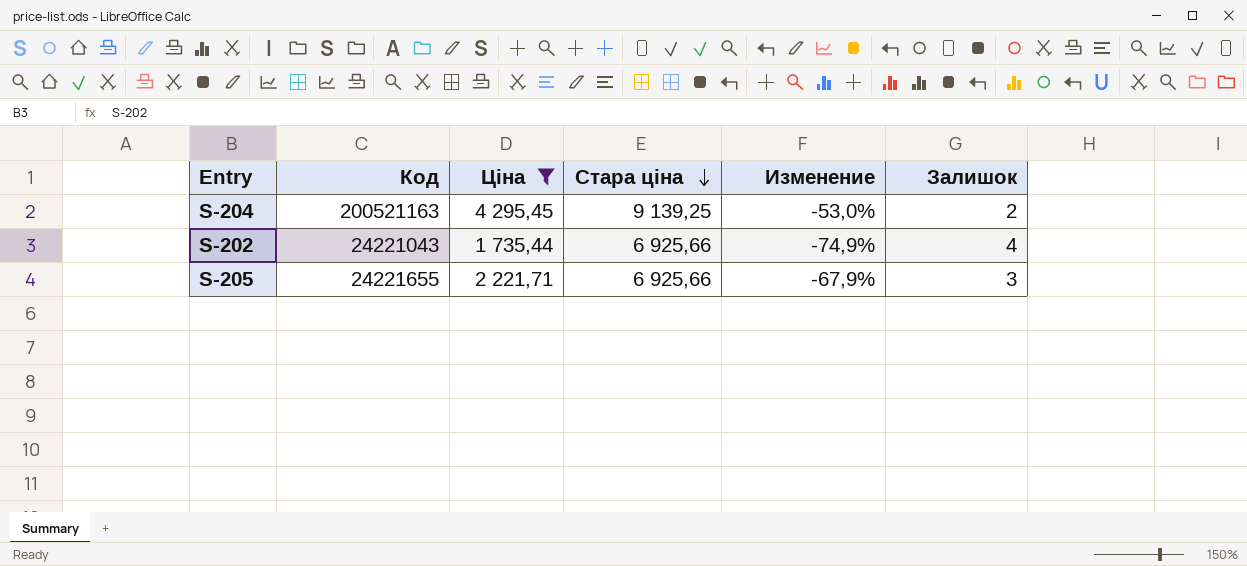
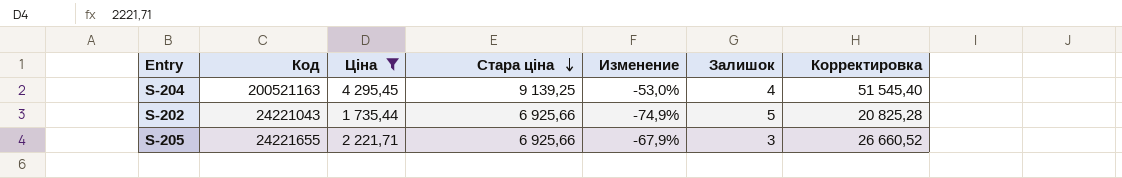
column Корректировка | formula: none -> [Ціна] * 12
S-204 | Залишок: 2 -> 4
S-202 | Залишок: 4 -> 5

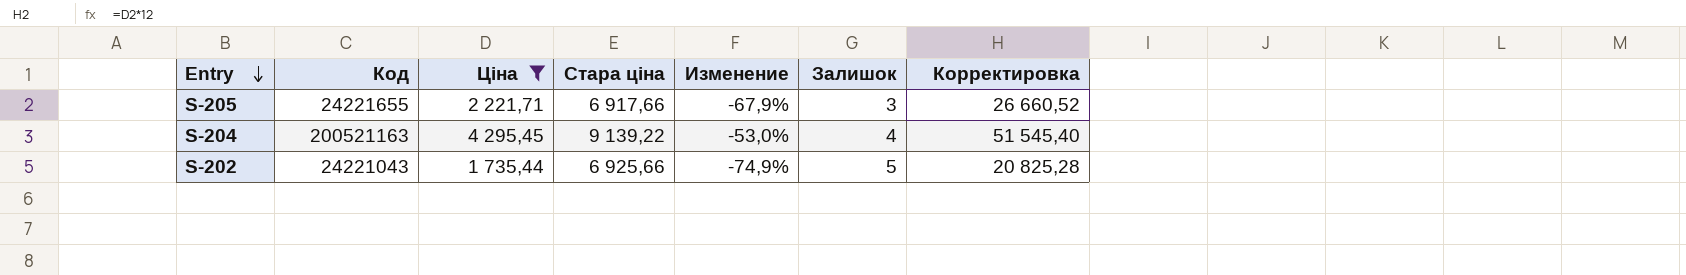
row order: Стара ціна descending -> Entry descending
S-205 | Стара ціна: 6 925,66 -> 6 917,66
S-204 | Стара ціна: 9 139,25 -> 9 139,22

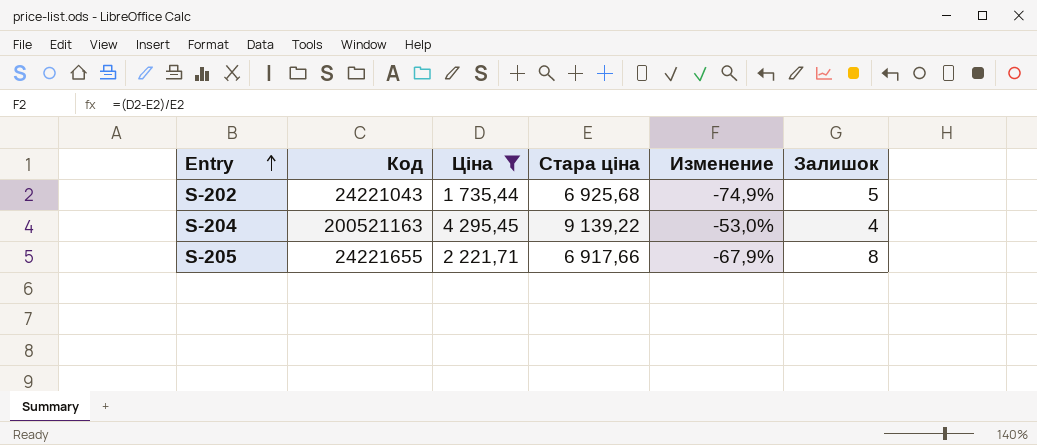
row order: Entry descending -> Entry ascending
column Корректировка | formula: [Ціна] * 12 -> none
S-202 | Стара ціна: 6 925,66 -> 6 925,68
S-205 | Залишок: 3 -> 8

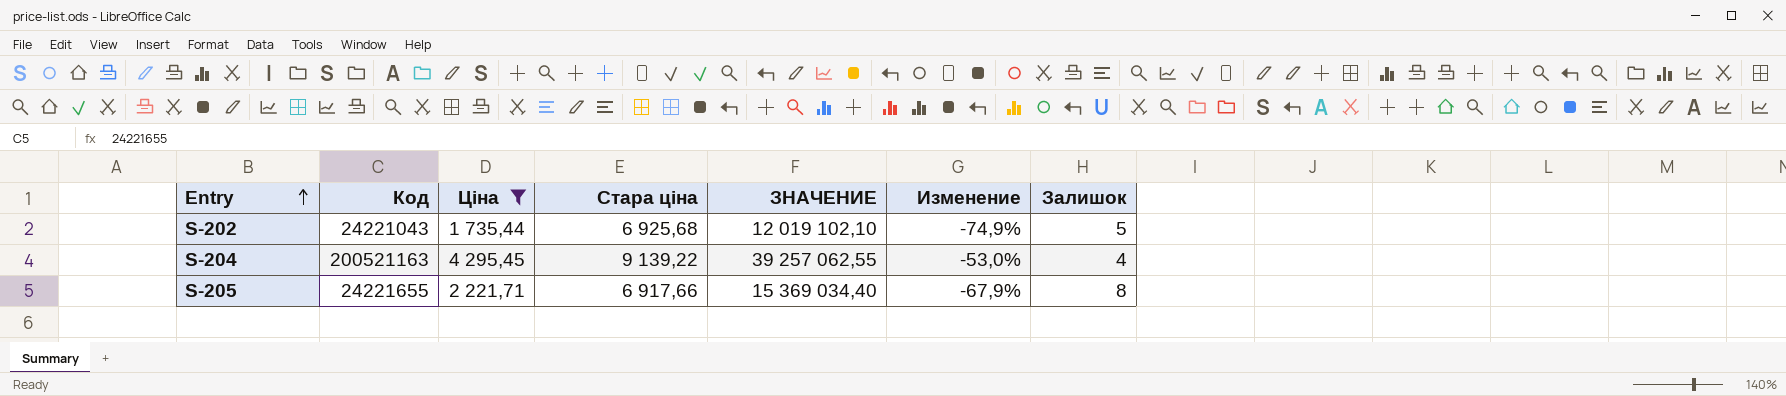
column ЗНАЧЕНИЕ | formula: none -> [Ціна] * [Стара ціна]

